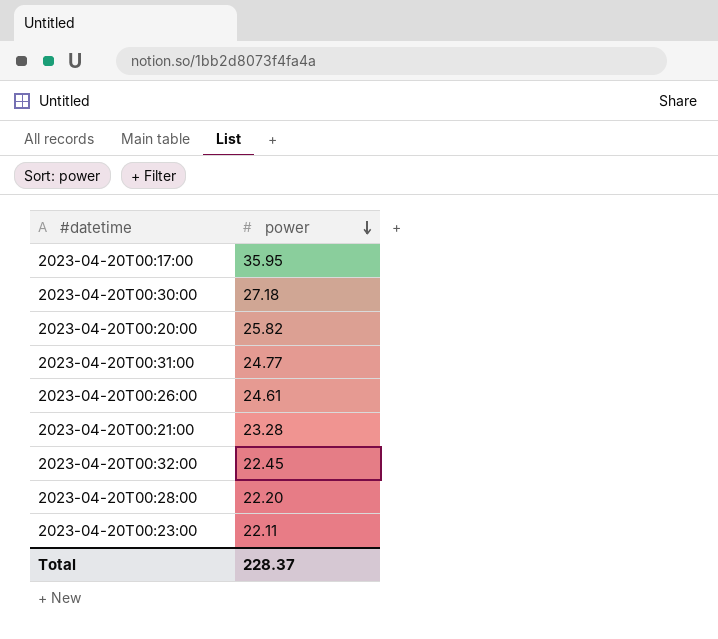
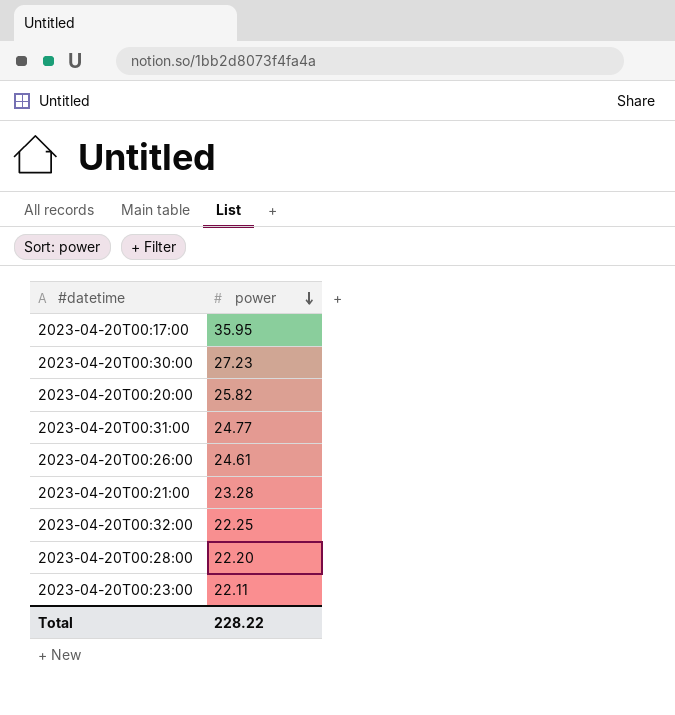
2023-04-20T00:30:00 | power: 27.18 -> 27.23
2023-04-20T00:32:00 | power: 22.45 -> 22.25
Total | power: 228.37 -> 228.22

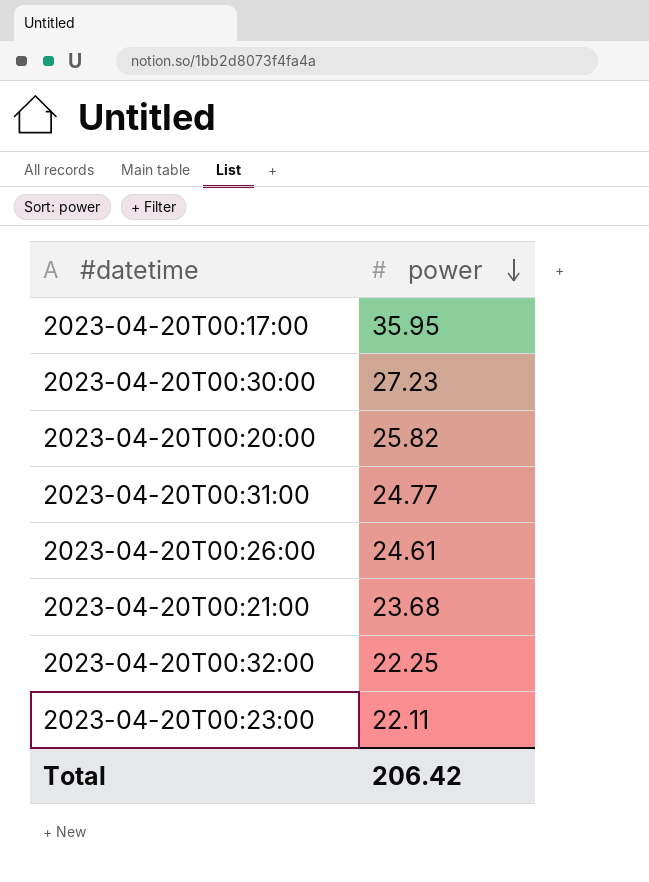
row 2023-04-20T00:28:00: 22.20 -> none
2023-04-20T00:21:00 | power: 23.28 -> 23.68
Total | power: 228.22 -> 206.42

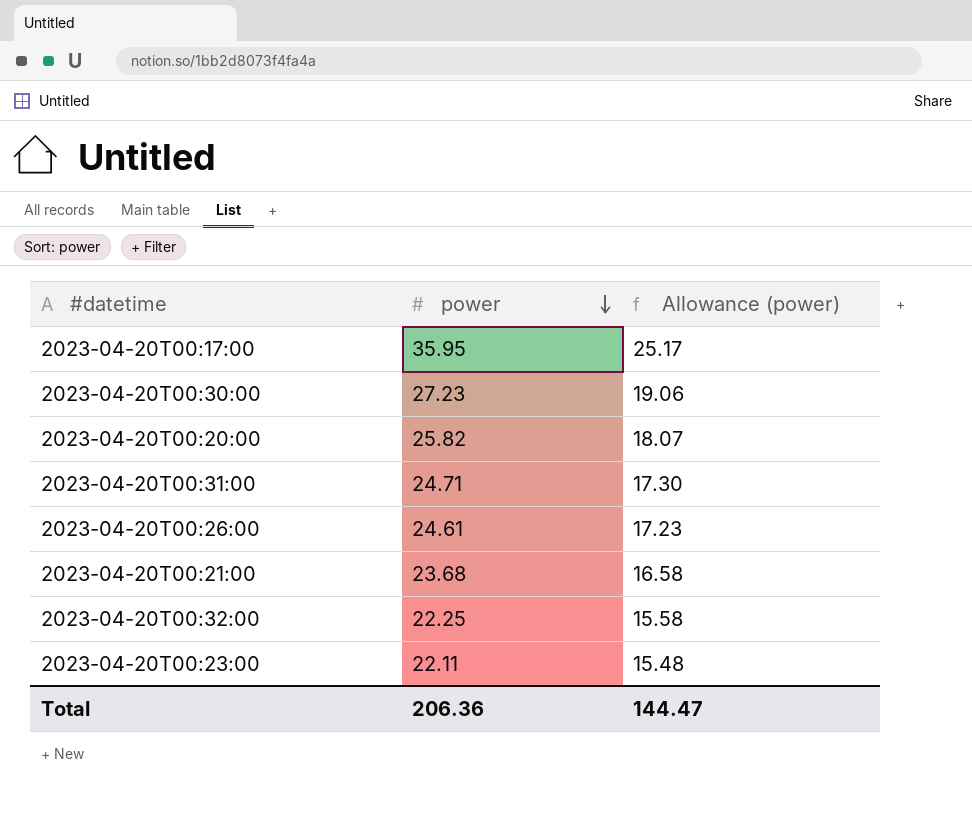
column Allowance (power) | formula: none -> [power] * 0.7
2023-04-20T00:31:00 | power: 24.77 -> 24.71
Total | power: 206.42 -> 206.36

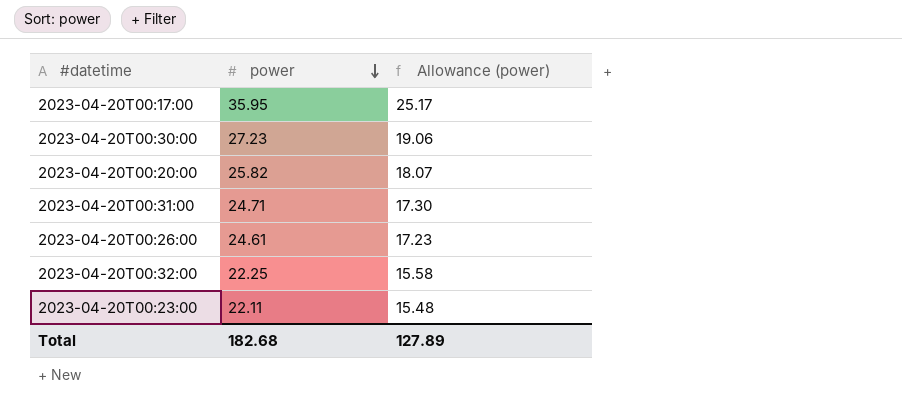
row 2023-04-20T00:21:00: 23.68 | 16.58 -> none
Total | power: 206.36 -> 182.68
Total | Allowance (power): 144.47 -> 127.89

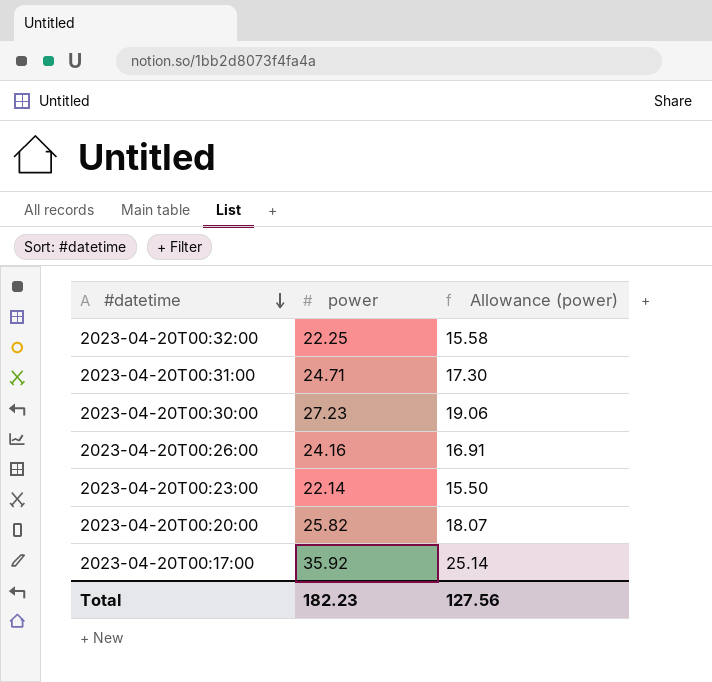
row order: power descending -> #datetime descending
2023-04-20T00:26:00 | power: 24.61 -> 24.16
2023-04-20T00:26:00 | Allowance (power): 17.23 -> 16.91
2023-04-20T00:23:00 | power: 22.11 -> 22.14
2023-04-20T00:23:00 | Allowance (power): 15.48 -> 15.50
2023-04-20T00:17:00 | power: 35.95 -> 35.92
2023-04-20T00:17:00 | Allowance (power): 25.17 -> 25.14
Total | power: 182.68 -> 182.23
Total | Allowance (power): 127.89 -> 127.56

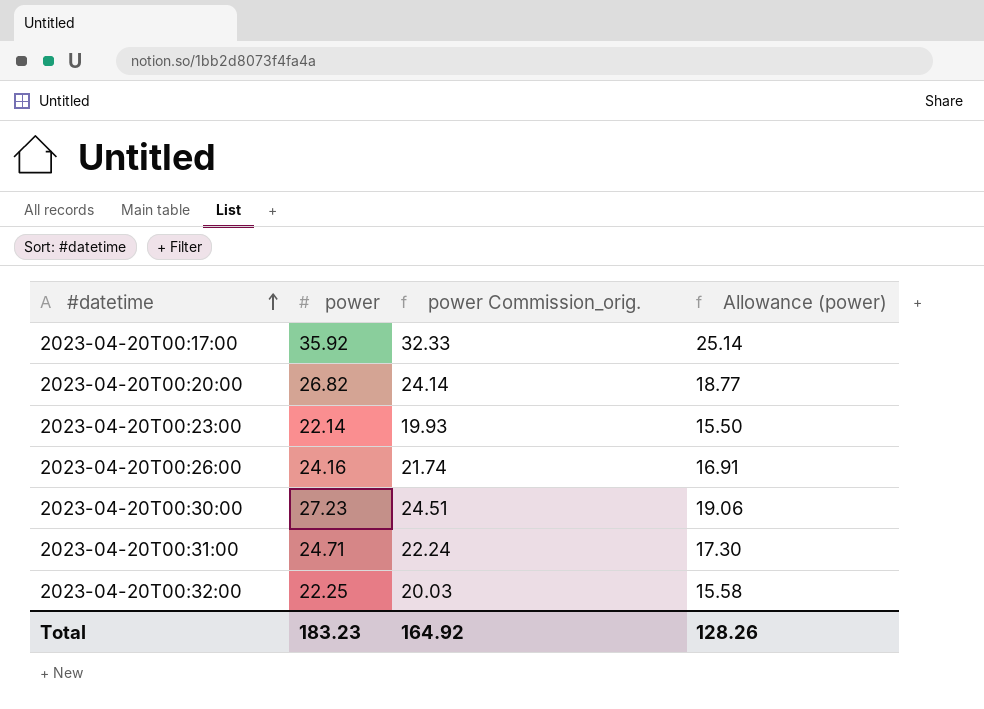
row order: #datetime descending -> #datetime ascending
column power Commission_orig. | formula: none -> [power] * 0.9
2023-04-20T00:20:00 | power: 25.82 -> 26.82
2023-04-20T00:20:00 | Allowance (power): 18.07 -> 18.77
Total | power: 182.23 -> 183.23
Total | Allowance (power): 127.56 -> 128.26

